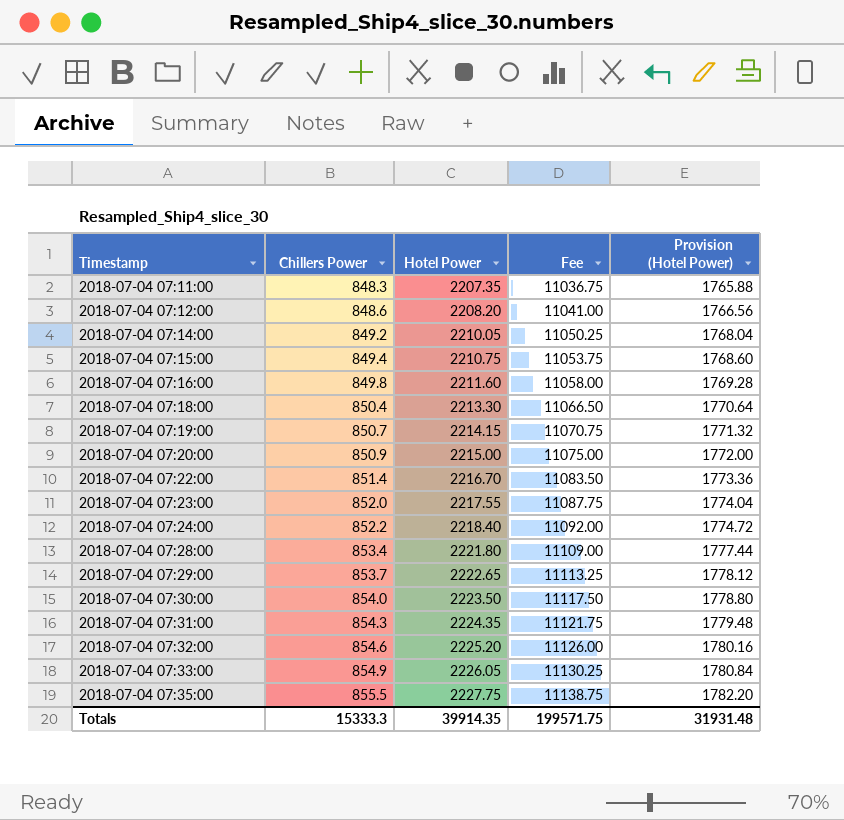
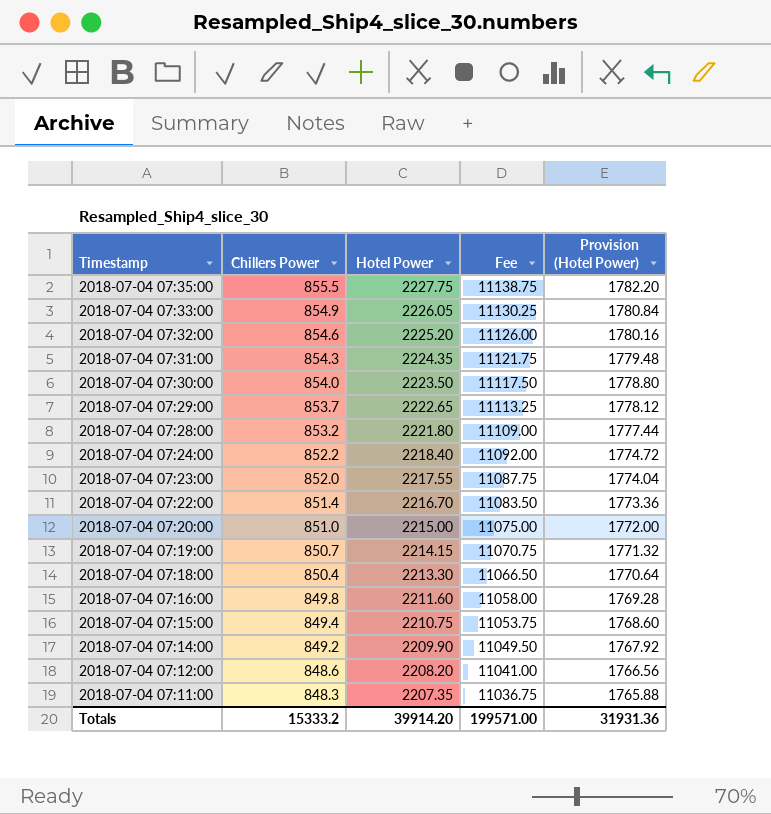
row order: Timestamp ascending -> Timestamp descending
2018-07-04 07:28:00 | Chillers Power: 853.4 -> 853.2
2018-07-04 07:20:00 | Chillers Power: 850.9 -> 851.0
2018-07-04 07:14:00 | Hotel Power: 2210.05 -> 2209.90
2018-07-04 07:14:00 | Fee: 11050.25 -> 11049.50
2018-07-04 07:14:00 | Provision (Hotel Power): 1768.04 -> 1767.92
Totals | Chillers Power: 15333.3 -> 15333.2
Totals | Hotel Power: 39914.35 -> 39914.20
Totals | Fee: 199571.75 -> 199571.00
Totals | Provision (Hotel Power): 31931.48 -> 31931.36

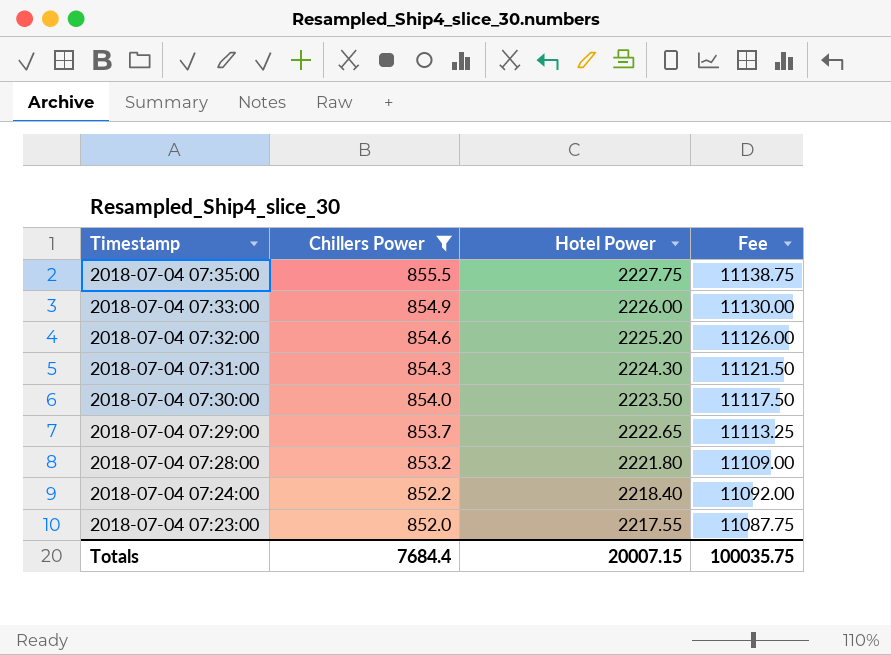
filter: none -> Chillers Power >= 852.0
column Provision (Hotel Power) | formula: [Hotel Power] * 0.8 -> none
2018-07-04 07:33:00 | Hotel Power: 2226.05 -> 2226.00
2018-07-04 07:33:00 | Fee: 11130.25 -> 11130.00
2018-07-04 07:31:00 | Hotel Power: 2224.35 -> 2224.30
2018-07-04 07:31:00 | Fee: 11121.75 -> 11121.50
Totals | Chillers Power: 15333.2 -> 7684.4
Totals | Hotel Power: 39914.20 -> 20007.15
Totals | Fee: 199571.00 -> 100035.75

